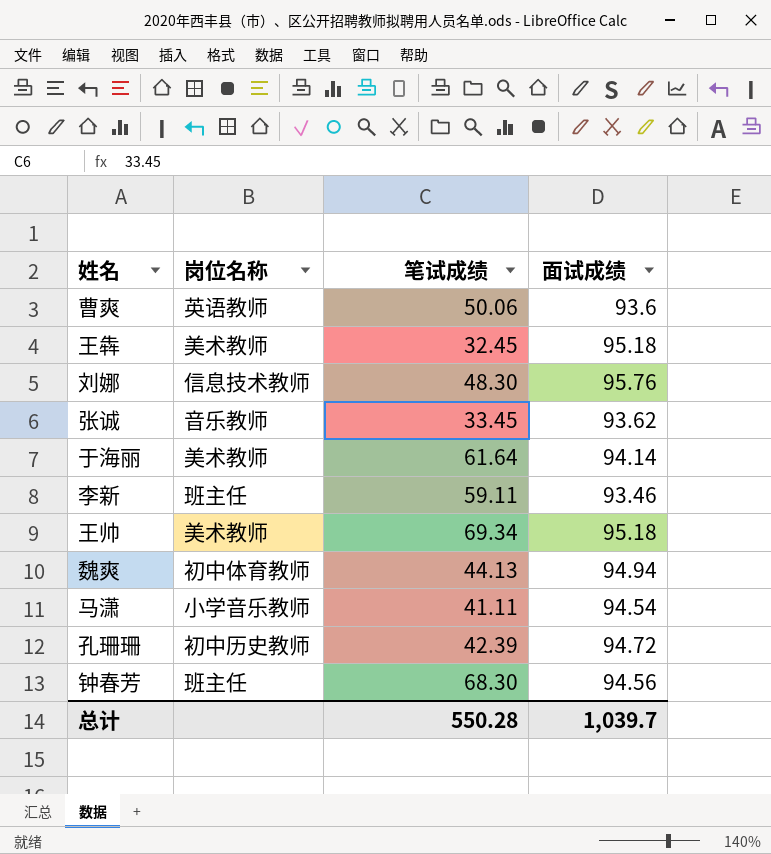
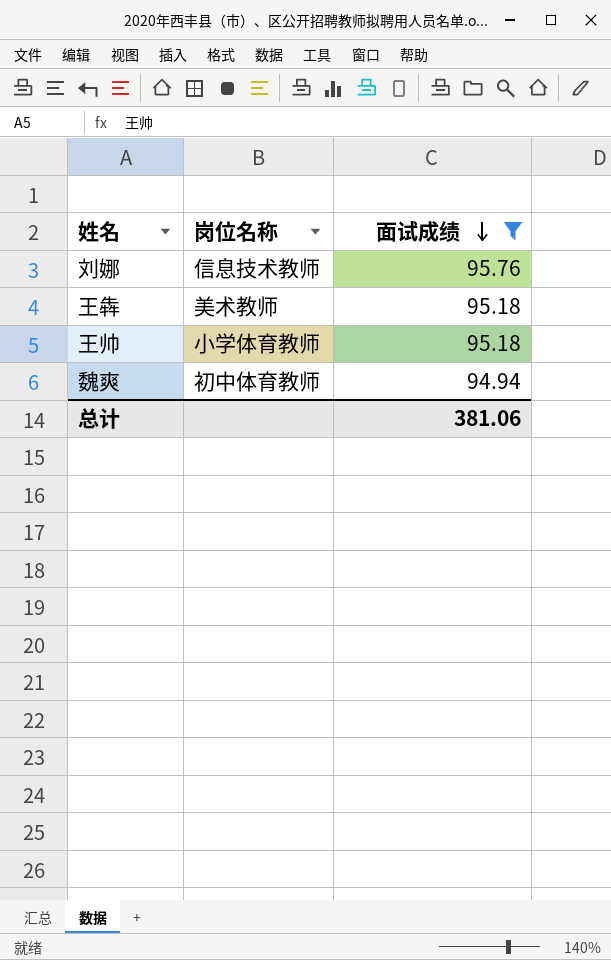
filter: none -> 面试成绩 >= 94.94
row order: none -> 面试成绩 descending
column 笔试成绩 | position: 3 -> none
王帅 | 岗位名称: 美术教师 -> 小学体育教师
总计 | 面试成绩: 1,039.7 -> 381.06

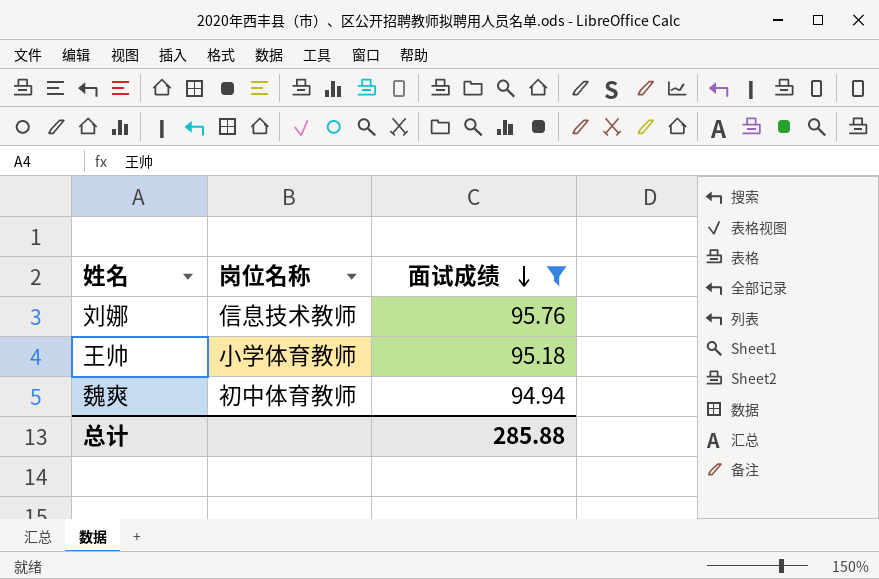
row 王犇: 美术教师 | 95.18 -> none
总计 | 面试成绩: 381.06 -> 285.88

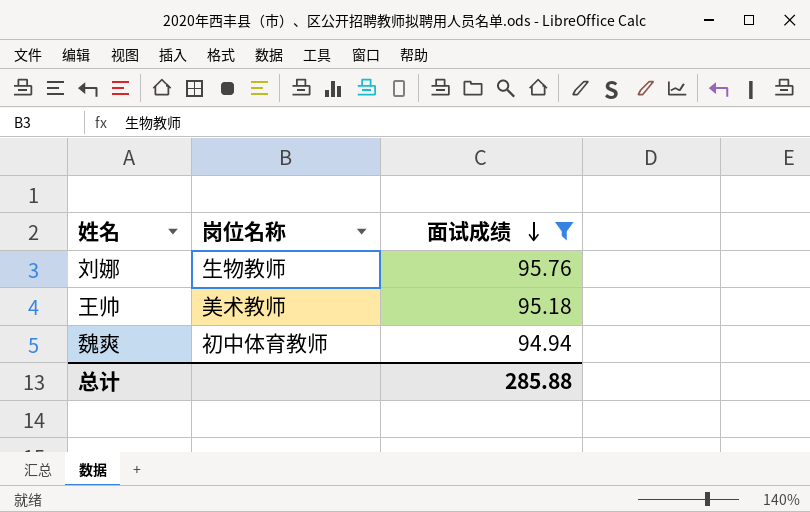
刘娜 | 岗位名称: 信息技术教师 -> 生物教师
王帅 | 岗位名称: 小学体育教师 -> 美术教师

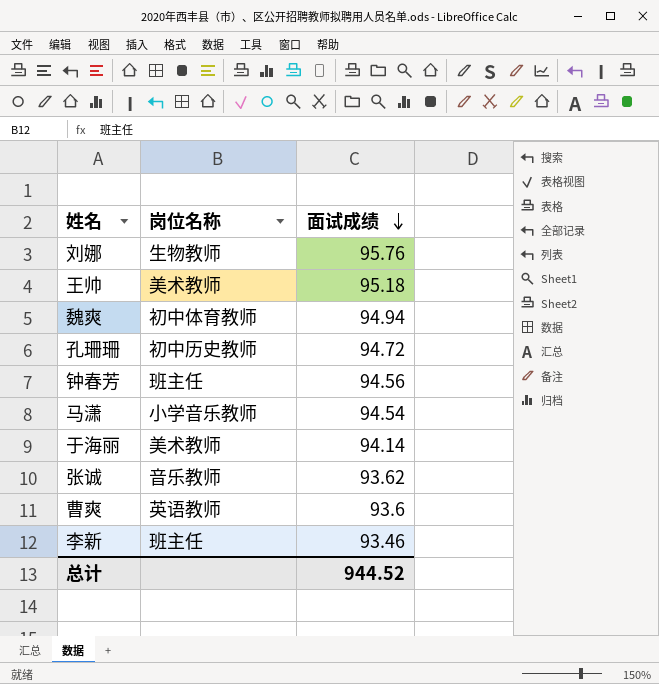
filter: 面试成绩 >= 94.94 -> none
总计 | 面试成绩: 285.88 -> 944.52

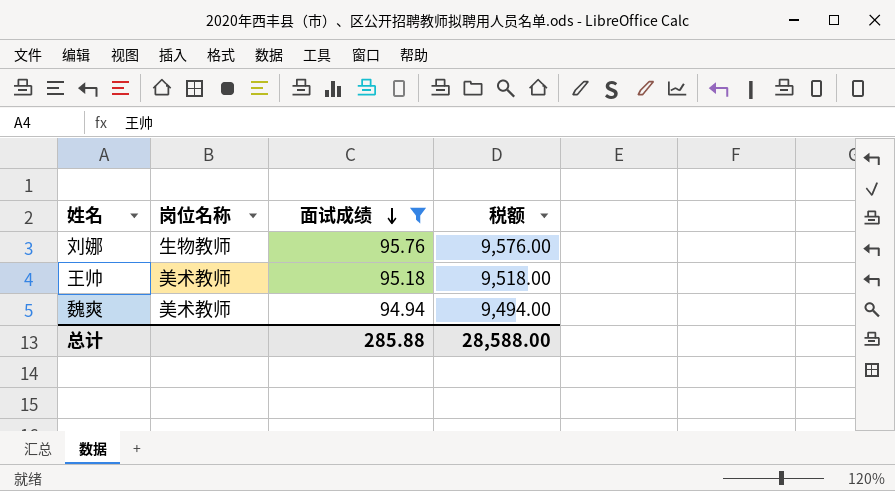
filter: none -> 面试成绩 >= 94.94
column 税额 | formula: none -> [面试成绩] * 100
魏爽 | 岗位名称: 初中体育教师 -> 美术教师
总计 | 面试成绩: 944.52 -> 285.88

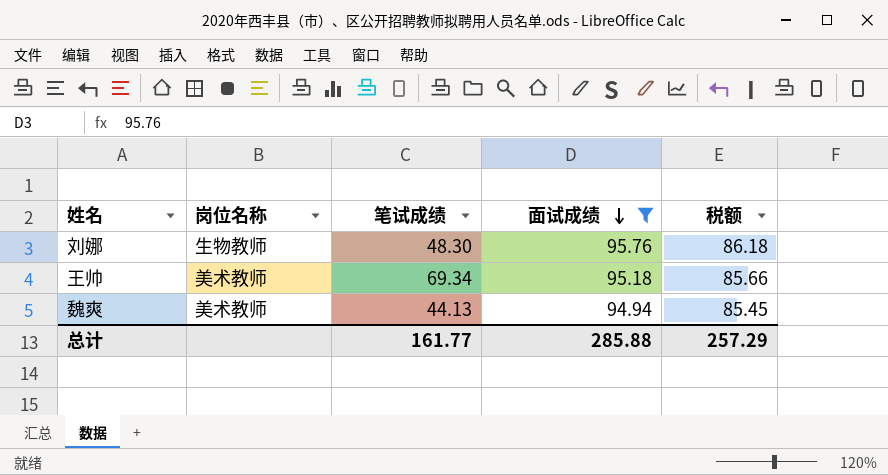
column 笔试成绩 | position: none -> 3
column 税额 | formula: [面试成绩] * 100 -> [面试成绩] * 0.9
总计 | 税额: 28,588.00 -> 257.29

